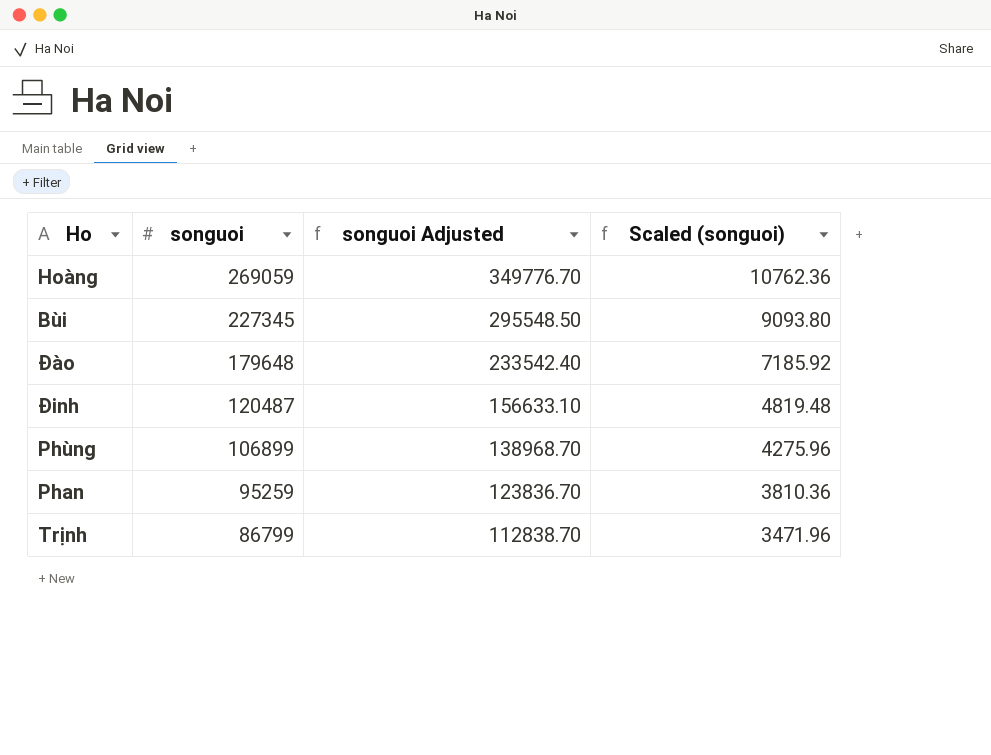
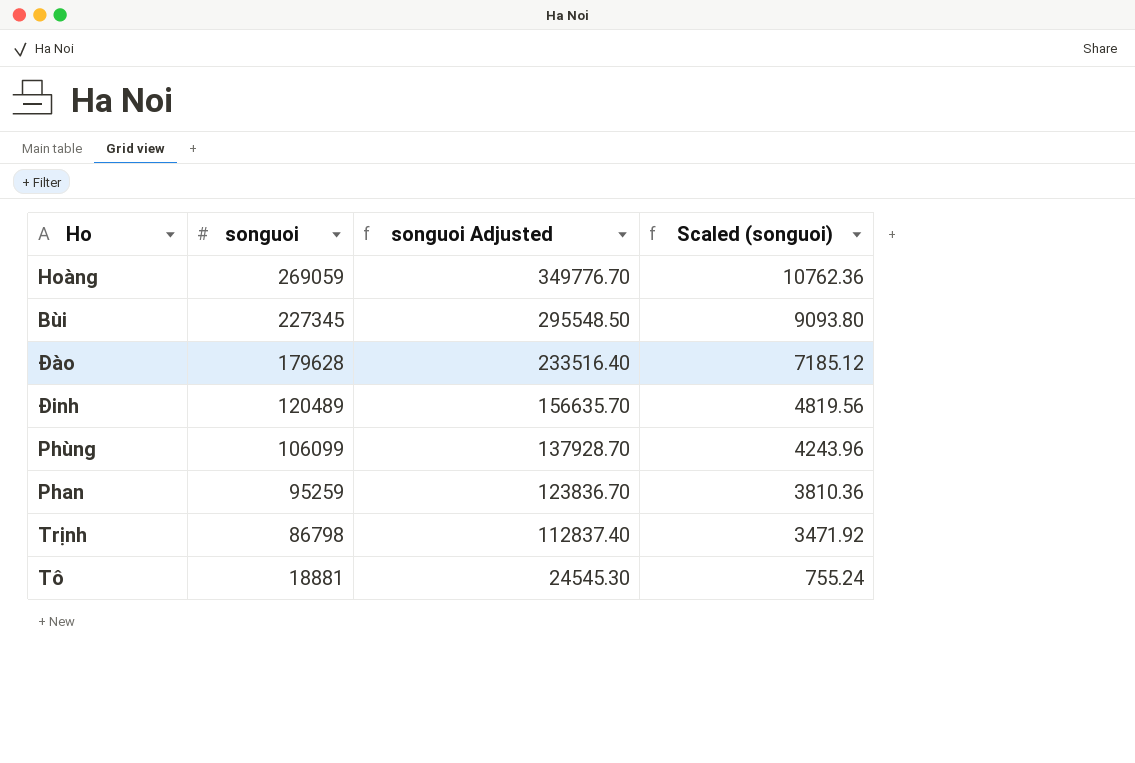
Đào | songuoi: 179648 -> 179628
Đào | songuoi Adjusted: 233542.40 -> 233516.40
Đào | Scaled (songuoi): 7185.92 -> 7185.12
Đinh | songuoi: 120487 -> 120489
Đinh | songuoi Adjusted: 156633.10 -> 156635.70
Đinh | Scaled (songuoi): 4819.48 -> 4819.56
Phùng | songuoi: 106899 -> 106099
Phùng | songuoi Adjusted: 138968.70 -> 137928.70
Phùng | Scaled (songuoi): 4275.96 -> 4243.96
Trịnh | songuoi: 86799 -> 86798
Trịnh | songuoi Adjusted: 112838.70 -> 112837.40
Trịnh | Scaled (songuoi): 3471.96 -> 3471.92
row Tô: none -> 18881 | 24545.30 | 755.24

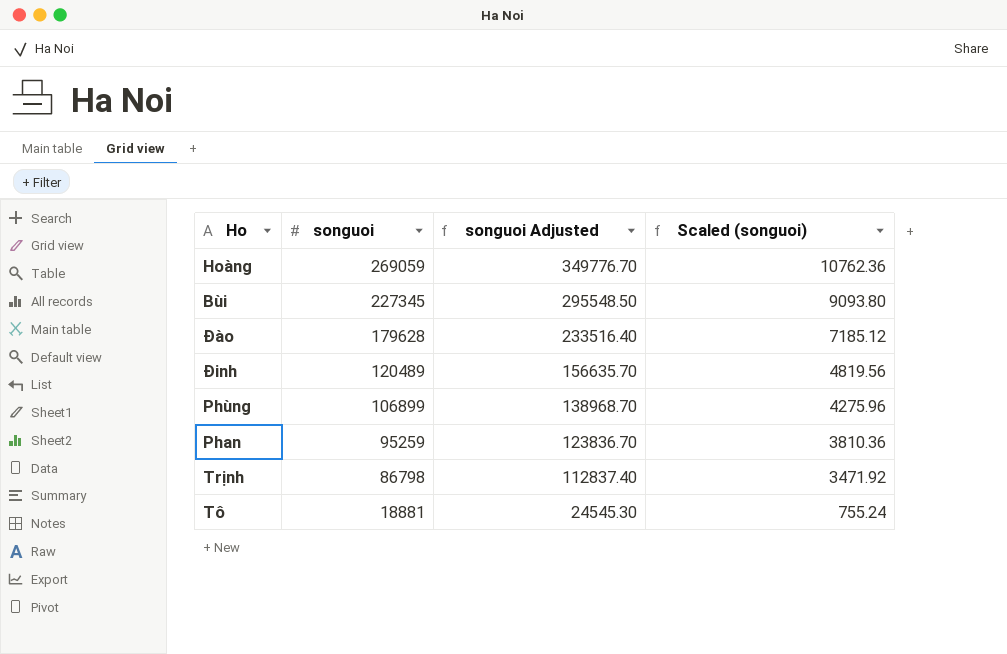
Phùng | songuoi: 106099 -> 106899
Phùng | songuoi Adjusted: 137928.70 -> 138968.70
Phùng | Scaled (songuoi): 4243.96 -> 4275.96

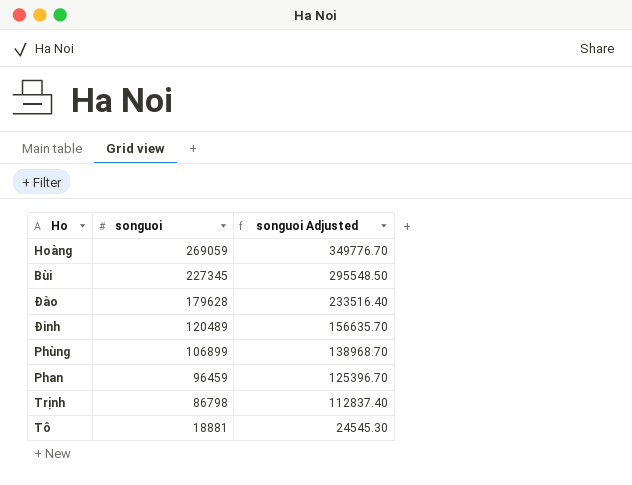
column Scaled (songuoi) | formula: [songuoi] * 0.04 -> none
Phan | songuoi: 95259 -> 96459
Phan | songuoi Adjusted: 123836.70 -> 125396.70

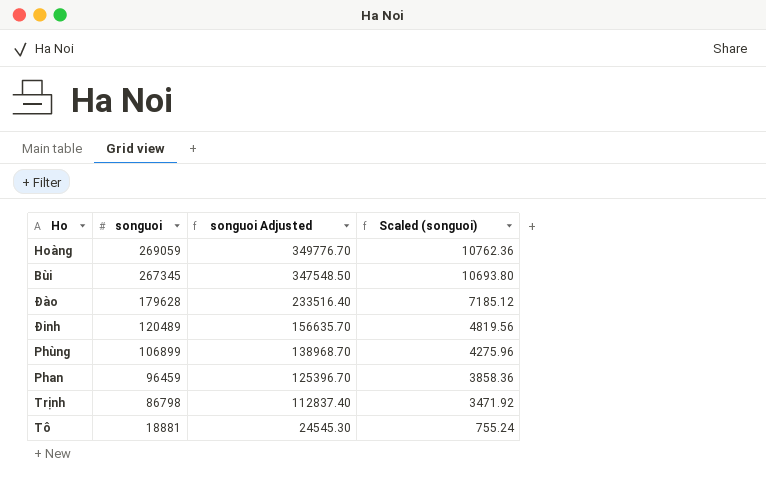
column Scaled (songuoi) | formula: none -> [songuoi] * 0.04
Bùi | songuoi: 227345 -> 267345
Bùi | songuoi Adjusted: 295548.50 -> 347548.50

